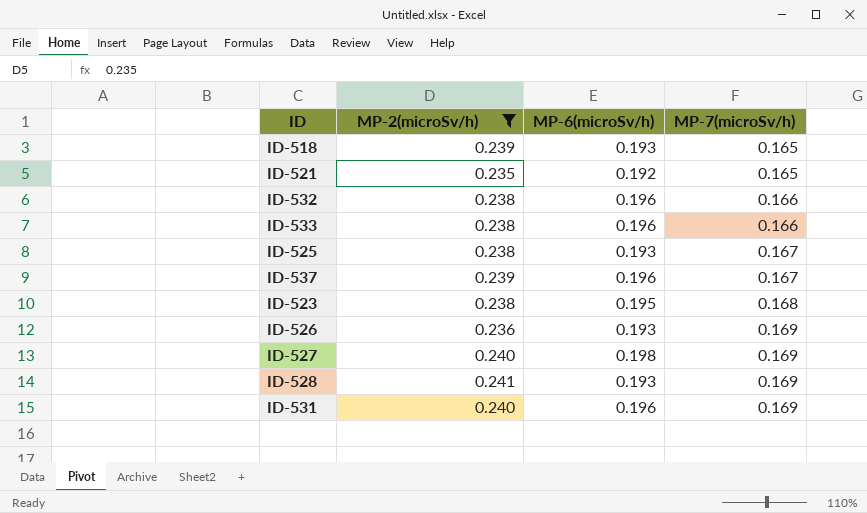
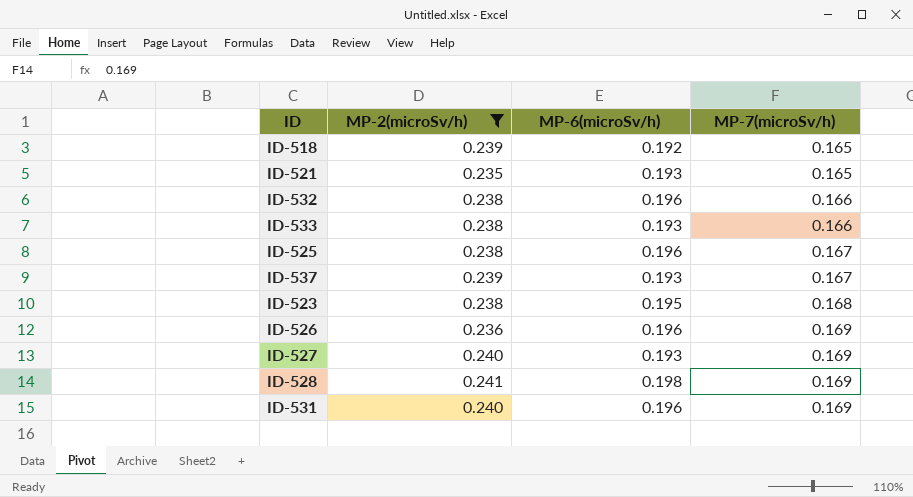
ID-518 | MP-6(microSv/h): 0.193 -> 0.192
ID-521 | MP-6(microSv/h): 0.192 -> 0.193
ID-533 | MP-6(microSv/h): 0.196 -> 0.193
ID-525 | MP-6(microSv/h): 0.193 -> 0.196
ID-537 | MP-6(microSv/h): 0.196 -> 0.193
ID-526 | MP-6(microSv/h): 0.193 -> 0.196
ID-527 | MP-6(microSv/h): 0.198 -> 0.193
ID-528 | MP-6(microSv/h): 0.193 -> 0.198

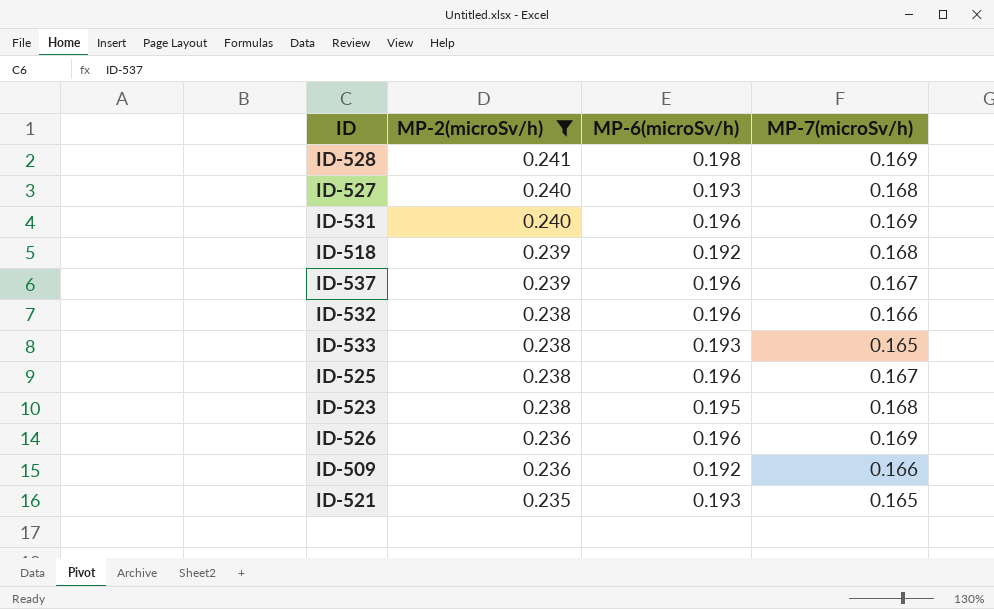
row order: MP-7(microSv/h) ascending -> MP-2(microSv/h) descending
ID-527 | MP-7(microSv/h): 0.169 -> 0.168
ID-518 | MP-7(microSv/h): 0.165 -> 0.168
ID-537 | MP-6(microSv/h): 0.193 -> 0.196
ID-533 | MP-7(microSv/h): 0.166 -> 0.165
row ID-509: none -> 0.236 | 0.192 | 0.166

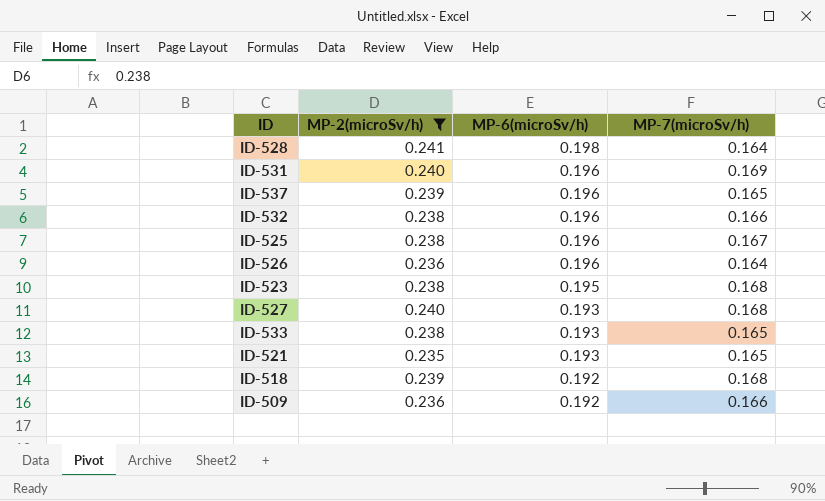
row order: MP-2(microSv/h) descending -> MP-6(microSv/h) descending
ID-528 | MP-7(microSv/h): 0.169 -> 0.164
ID-537 | MP-7(microSv/h): 0.167 -> 0.165
ID-526 | MP-7(microSv/h): 0.169 -> 0.164

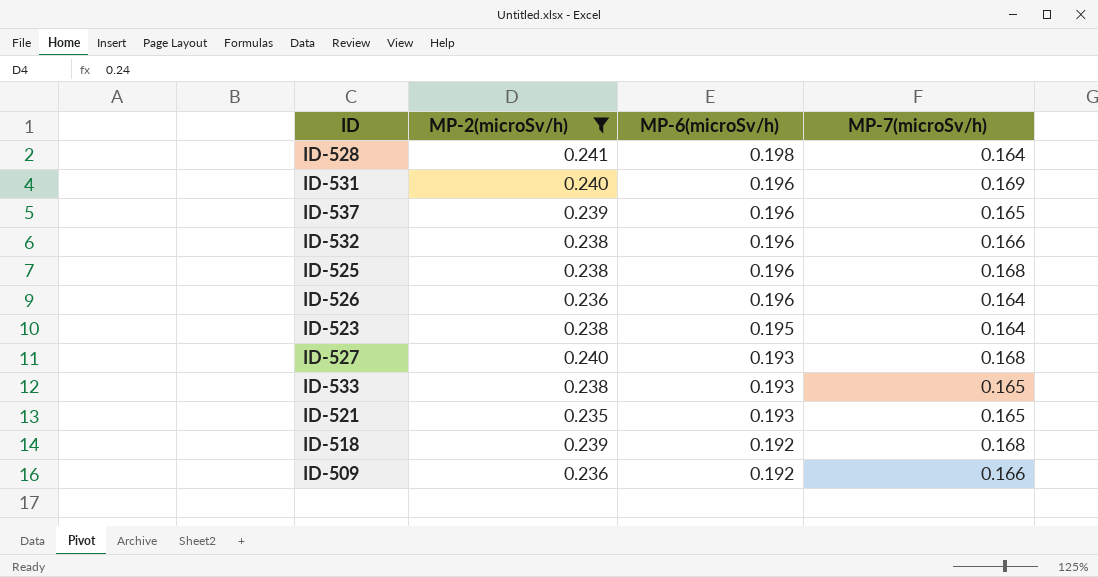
ID-525 | MP-7(microSv/h): 0.167 -> 0.168
ID-523 | MP-7(microSv/h): 0.168 -> 0.164

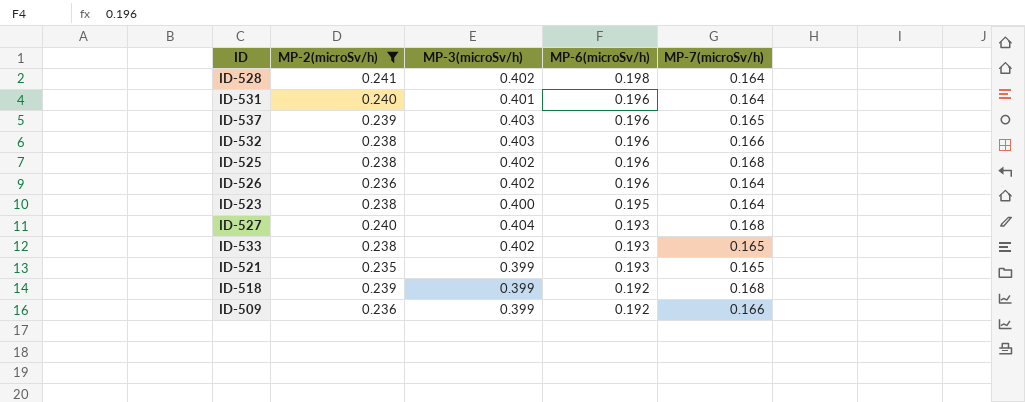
column MP-3(microSv/h) | position: none -> 3
ID-531 | MP-7(microSv/h): 0.169 -> 0.164

